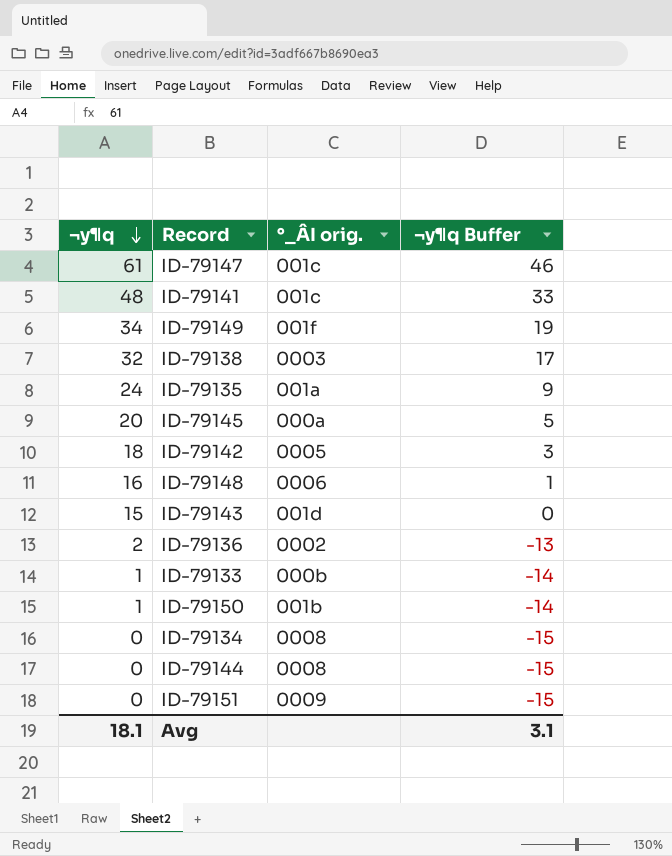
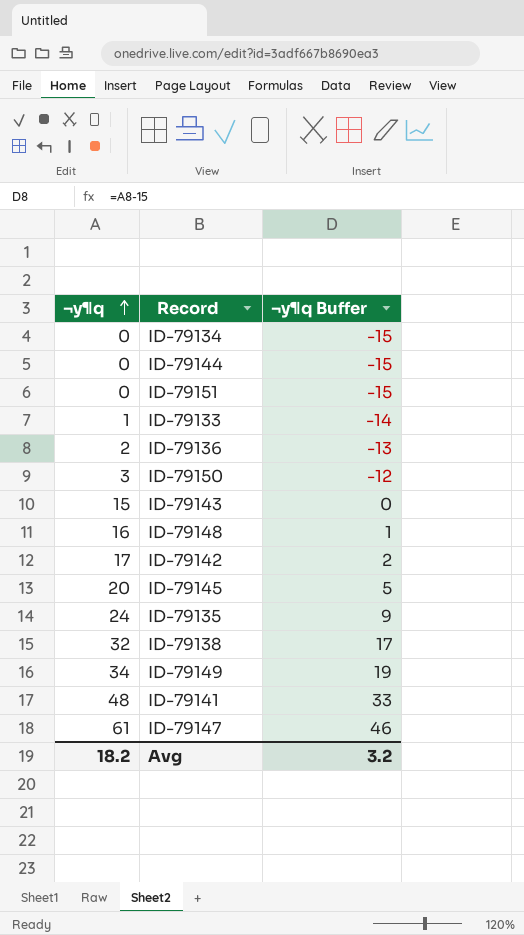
row order: ¬y¶q descending -> ¬y¶q ascending
column °_ÂI orig. | position: 3 -> none
ID-79150 | ¬y¶q: 1 -> 3
ID-79150 | ¬y¶q Buffer: -14 -> -12
ID-79142 | ¬y¶q: 18 -> 17
ID-79142 | ¬y¶q Buffer: 3 -> 2
Avg | ¬y¶q: 18.1 -> 18.2
Avg | ¬y¶q Buffer: 3.1 -> 3.2

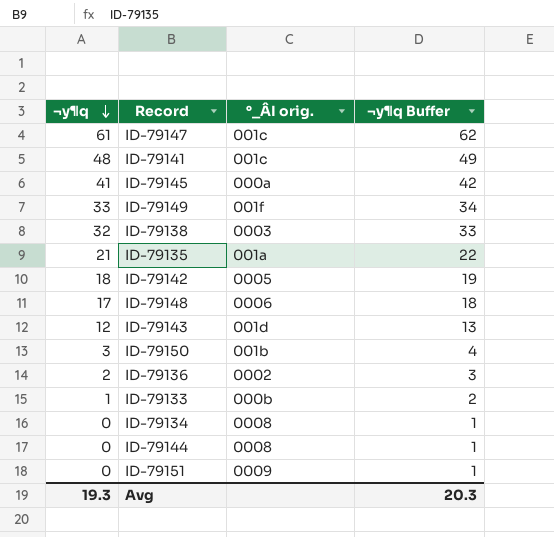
row order: ¬y¶q ascending -> ¬y¶q descending
column °_ÂI orig. | position: none -> 3
column ¬y¶q Buffer | formula: [¬y¶q] - 15 -> [¬y¶q] + 1
ID-79145 | ¬y¶q: 20 -> 41
ID-79149 | ¬y¶q: 34 -> 33
ID-79135 | ¬y¶q: 24 -> 21
ID-79142 | ¬y¶q: 17 -> 18
ID-79148 | ¬y¶q: 16 -> 17
ID-79143 | ¬y¶q: 15 -> 12
Avg | ¬y¶q: 18.2 -> 19.3
Avg | ¬y¶q Buffer: 3.2 -> 20.3

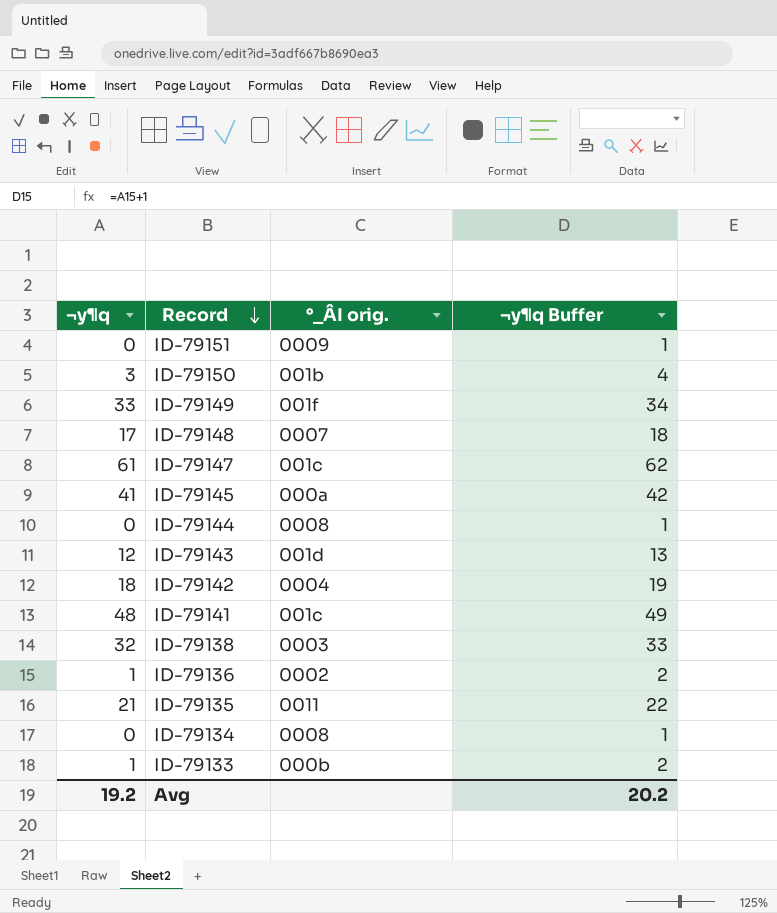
row order: ¬y¶q descending -> Record descending
ID-79148 | °_ÂI orig.: 0006 -> 0007
ID-79142 | °_ÂI orig.: 0005 -> 0004
ID-79136 | ¬y¶q: 2 -> 1
ID-79136 | ¬y¶q Buffer: 3 -> 2
ID-79135 | °_ÂI orig.: 001a -> 0011
Avg | ¬y¶q: 19.3 -> 19.2
Avg | ¬y¶q Buffer: 20.3 -> 20.2

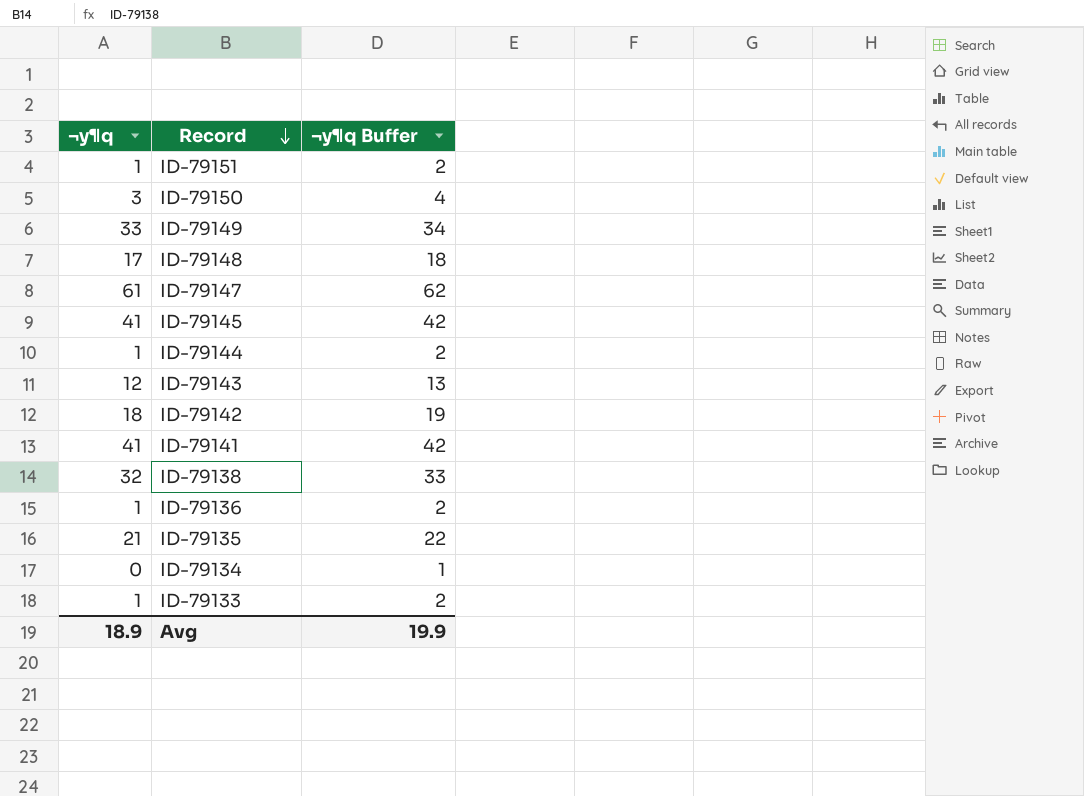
column °_ÂI orig. | position: 3 -> none
ID-79151 | ¬y¶q: 0 -> 1
ID-79151 | ¬y¶q Buffer: 1 -> 2
ID-79144 | ¬y¶q: 0 -> 1
ID-79144 | ¬y¶q Buffer: 1 -> 2
ID-79141 | ¬y¶q: 48 -> 41
ID-79141 | ¬y¶q Buffer: 49 -> 42
Avg | ¬y¶q: 19.2 -> 18.9
Avg | ¬y¶q Buffer: 20.2 -> 19.9

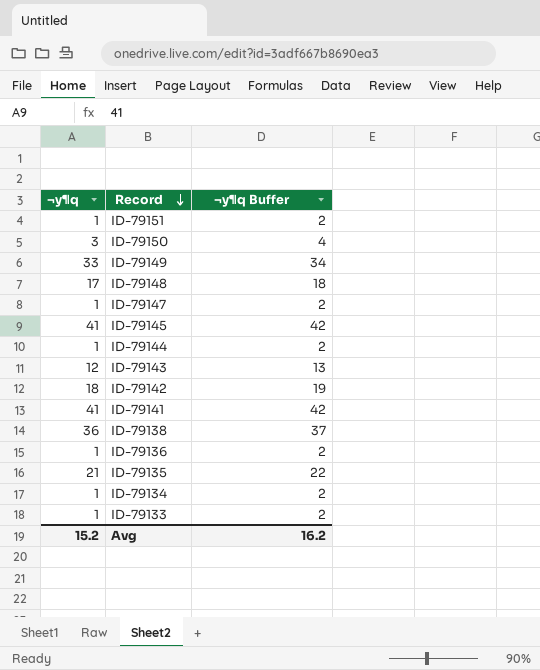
ID-79147 | ¬y¶q: 61 -> 1
ID-79147 | ¬y¶q Buffer: 62 -> 2
ID-79138 | ¬y¶q: 32 -> 36
ID-79138 | ¬y¶q Buffer: 33 -> 37
ID-79134 | ¬y¶q: 0 -> 1
ID-79134 | ¬y¶q Buffer: 1 -> 2
Avg | ¬y¶q: 18.9 -> 15.2
Avg | ¬y¶q Buffer: 19.9 -> 16.2

